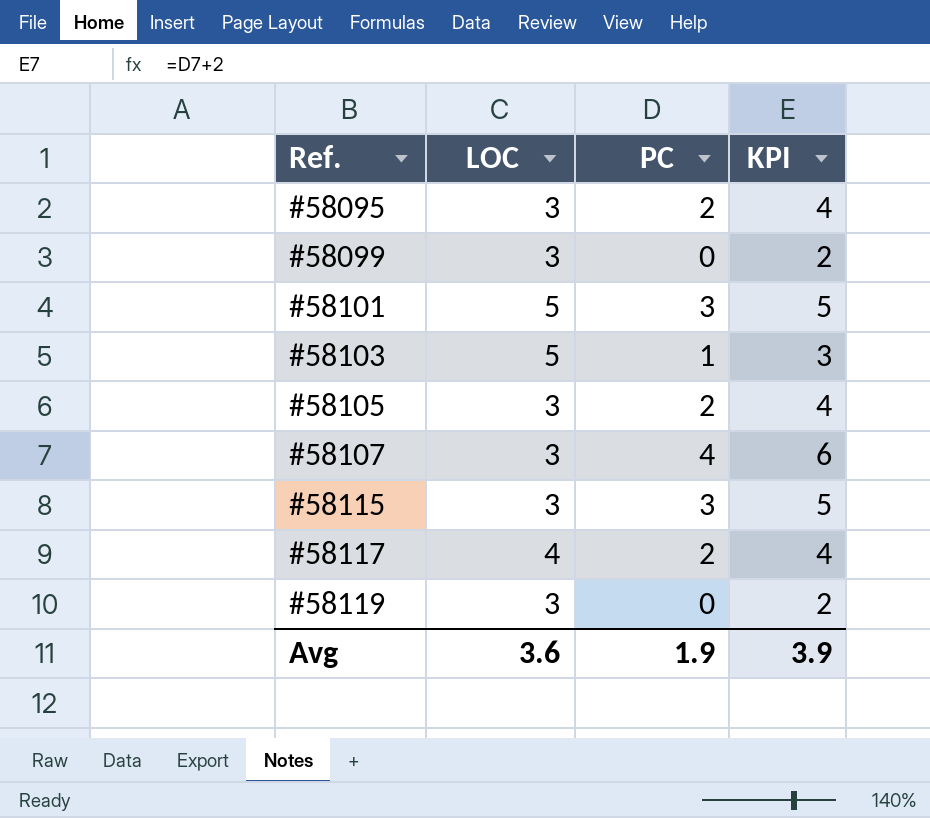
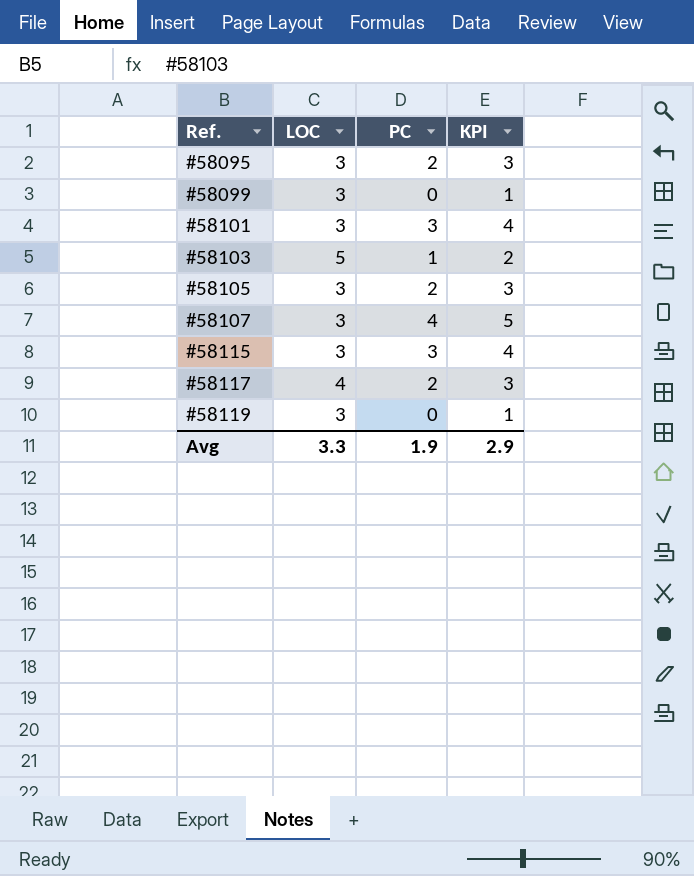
column KPI | formula: [PC] + 2 -> [PC] + 1
#58101 | LOC: 5 -> 3
Avg | LOC: 3.6 -> 3.3
Avg | KPI: 3.9 -> 2.9

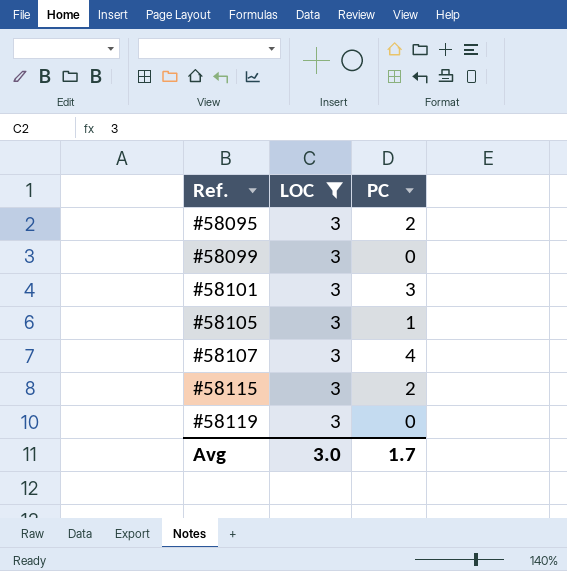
filter: none -> LOC = 3
column KPI | formula: [PC] + 1 -> none
#58105 | PC: 2 -> 1
#58115 | PC: 3 -> 2
Avg | LOC: 3.3 -> 3.0
Avg | PC: 1.9 -> 1.7

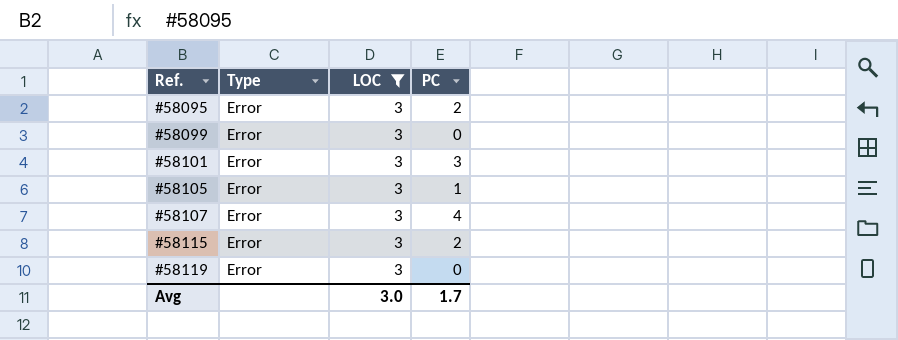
column Type | position: none -> 2

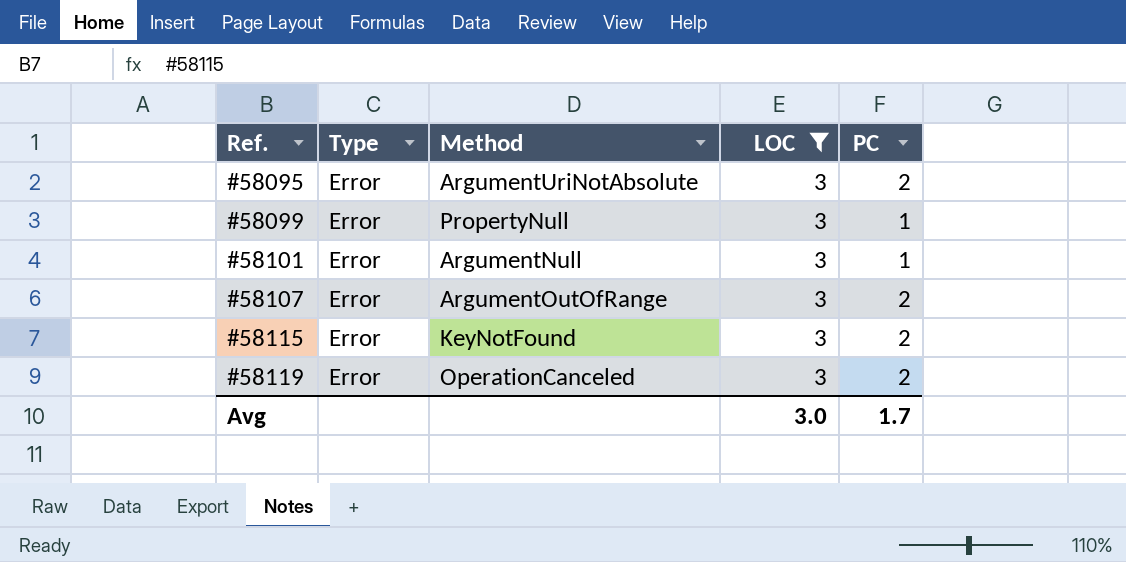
column Method | position: none -> 3
row #58105: Error | 3 | 1 -> none
#58099 | PC: 0 -> 1
#58101 | PC: 3 -> 1
#58107 | PC: 4 -> 2
#58119 | PC: 0 -> 2

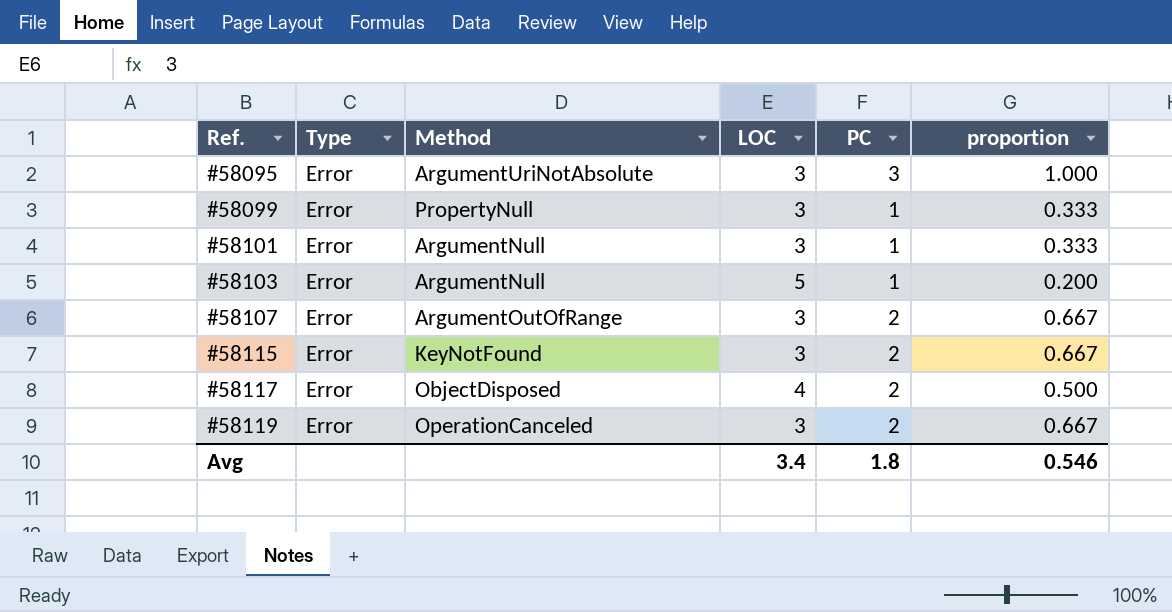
filter: LOC = 3 -> none
column proportion | formula: none -> [PC] / [LOC]
#58095 | PC: 2 -> 3
Avg | LOC: 3.0 -> 3.4
Avg | PC: 1.7 -> 1.8

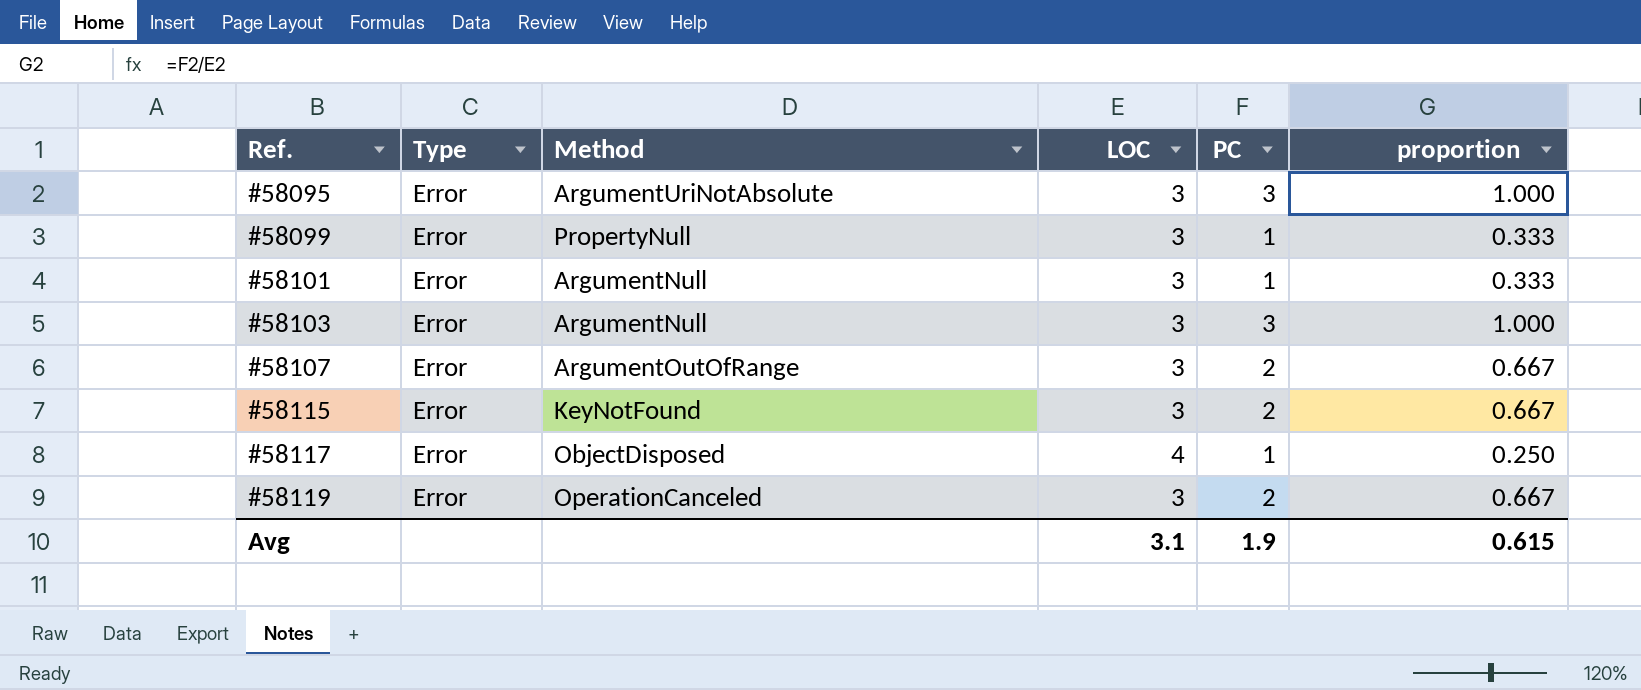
#58103 | LOC: 5 -> 3
#58103 | PC: 1 -> 3
#58103 | proportion: 0.200 -> 1.000
#58117 | PC: 2 -> 1
#58117 | proportion: 0.500 -> 0.250
Avg | LOC: 3.4 -> 3.1
Avg | PC: 1.8 -> 1.9
Avg | proportion: 0.546 -> 0.615

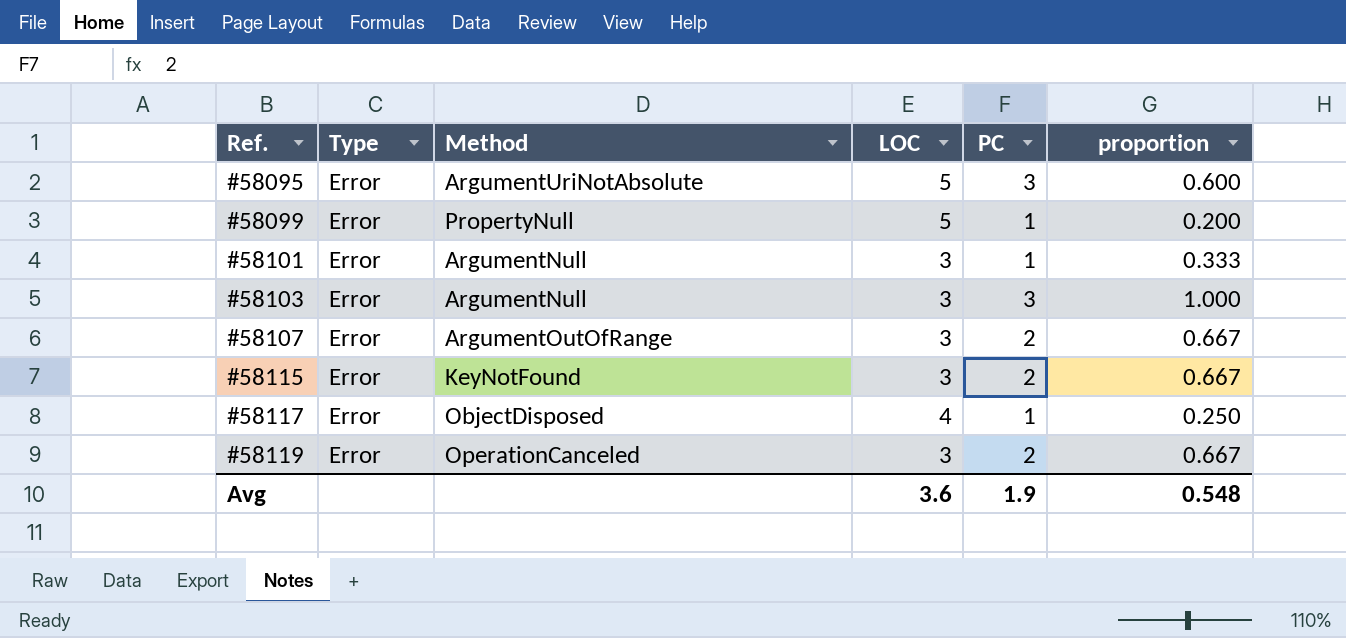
#58095 | LOC: 3 -> 5
#58095 | proportion: 1.000 -> 0.600
#58099 | LOC: 3 -> 5
#58099 | proportion: 0.333 -> 0.200
Avg | LOC: 3.1 -> 3.6
Avg | proportion: 0.615 -> 0.548

